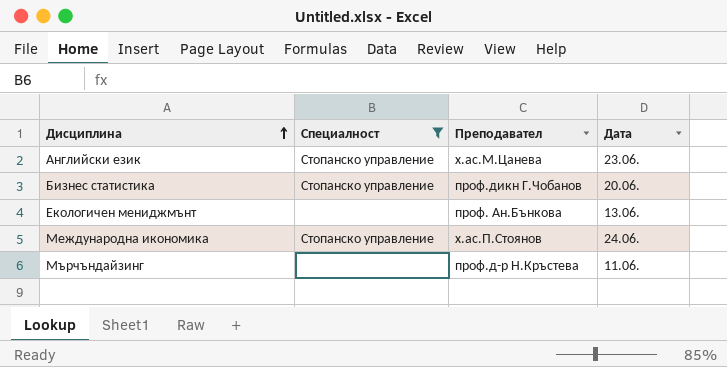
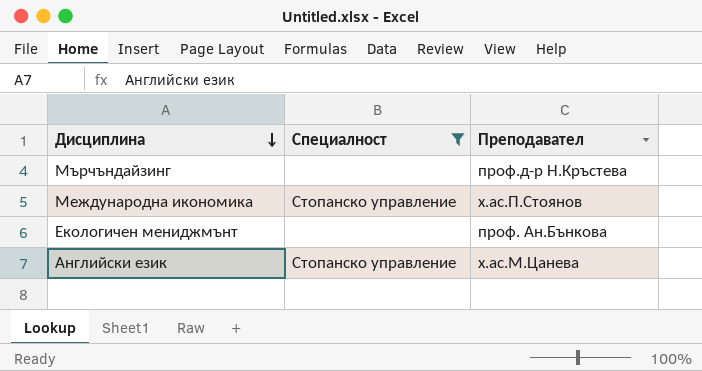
row order: Дисциплина ascending -> Дисциплина descending
column Дата | position: 4 -> none
row Бизнес статистика: Стопанско управление | проф.дикн Г.Чобанов | 20.06. -> none

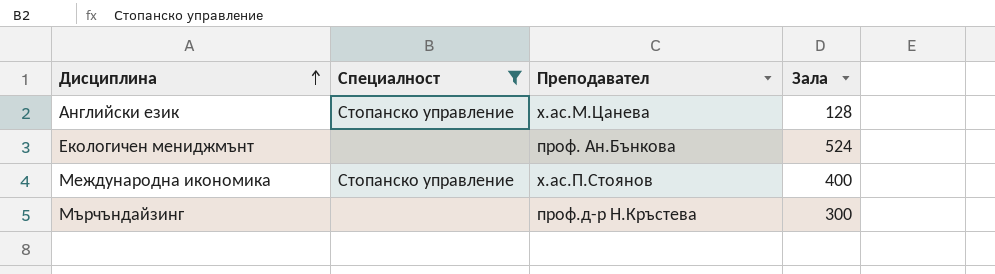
row order: Дисциплина descending -> Дисциплина ascending
column Зала | position: none -> 4

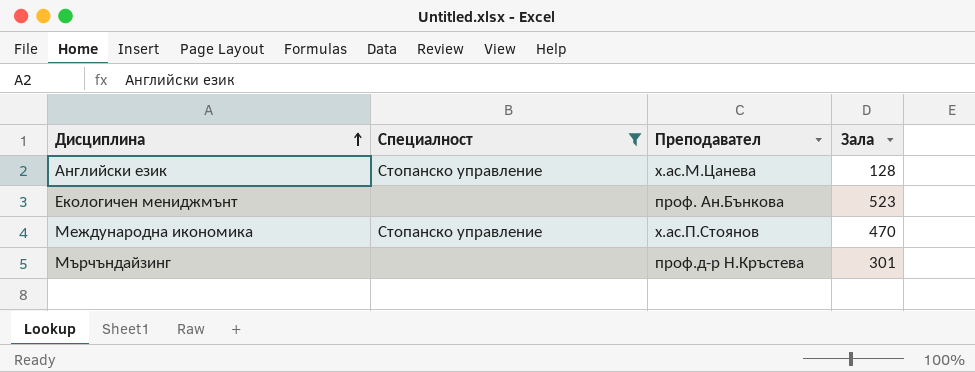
Екологичен мениджмънт | Зала: 524 -> 523
Международна икономика | Зала: 400 -> 470
Мърчъндайзинг | Зала: 300 -> 301

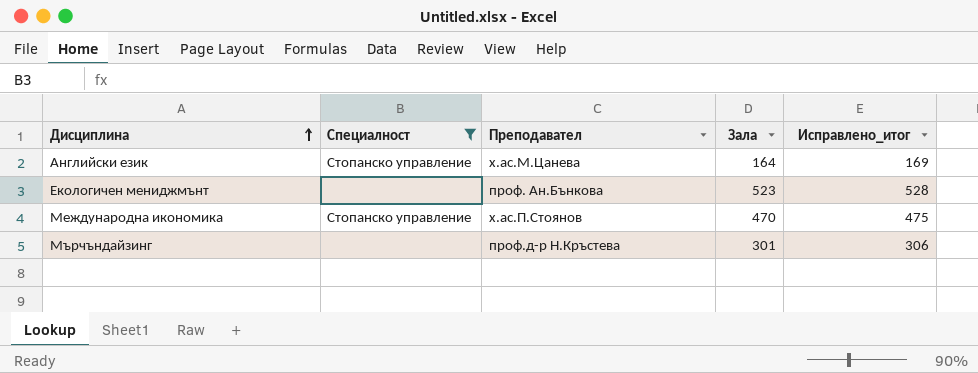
column Исправлено_итог | formula: none -> [Зала] + 5
Английски език | Зала: 128 -> 164

